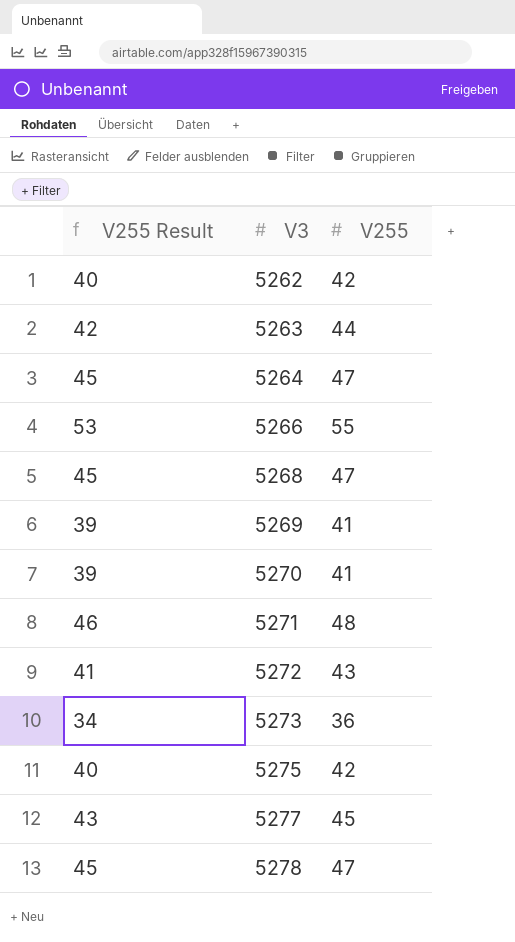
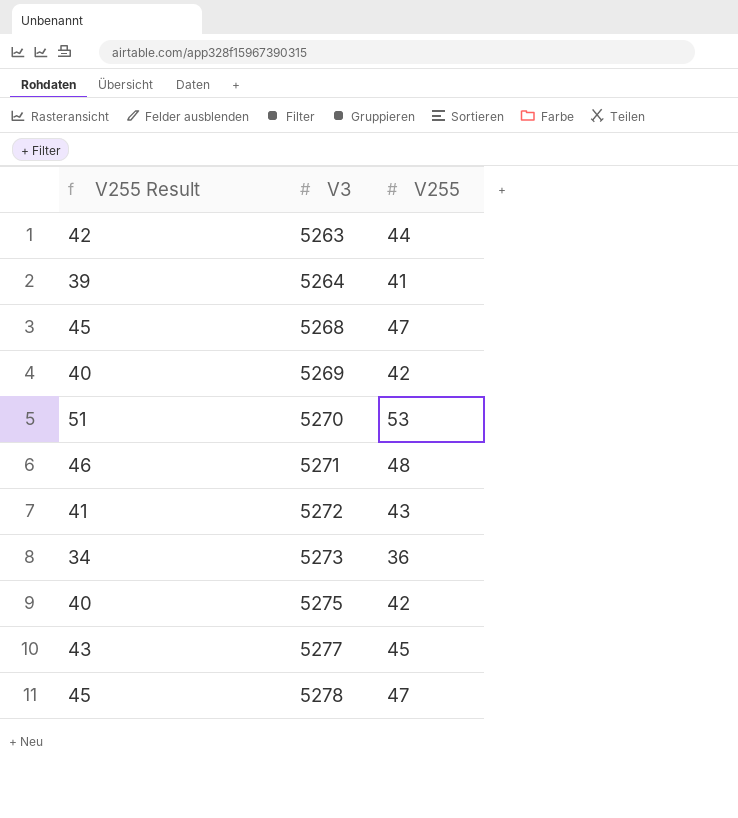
row 5262: 40 | 42 -> none
row 5266: 53 | 55 -> none
5264 | V255 Result: 45 -> 39
5264 | V255: 47 -> 41
5269 | V255 Result: 39 -> 40
5269 | V255: 41 -> 42
5270 | V255 Result: 39 -> 51
5270 | V255: 41 -> 53

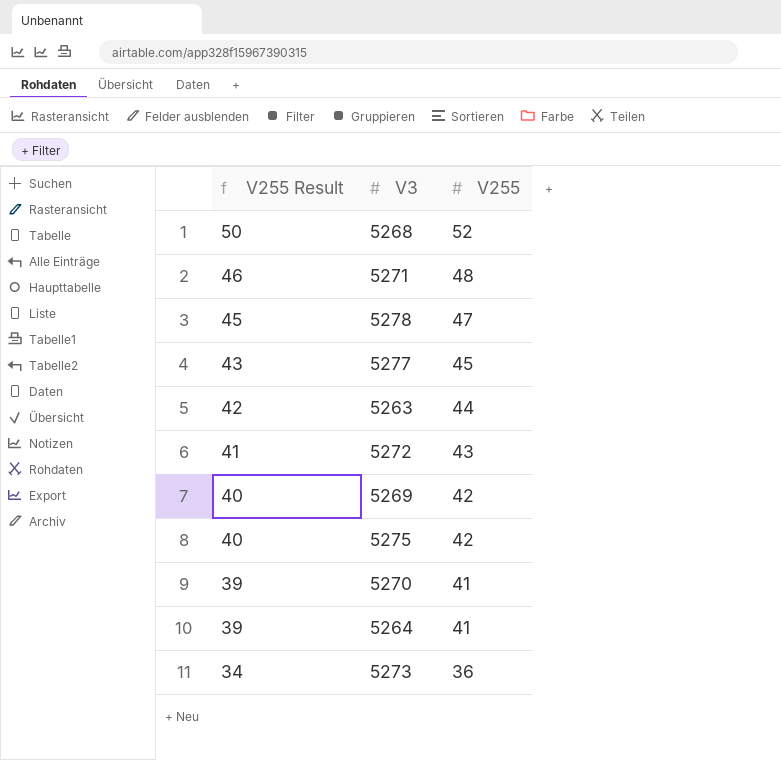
row order: V3 ascending -> V255 Result descending
5268 | V255 Result: 45 -> 50
5268 | V255: 47 -> 52
5270 | V255 Result: 51 -> 39
5270 | V255: 53 -> 41

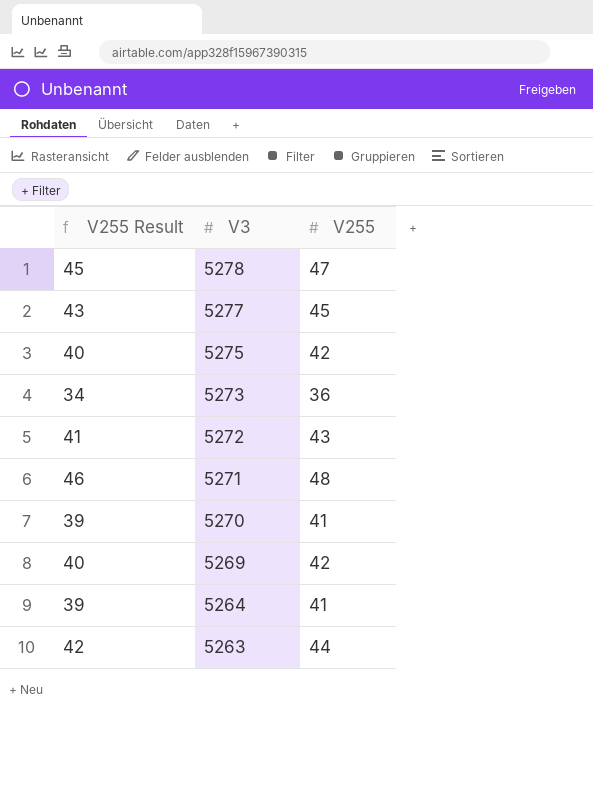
row order: V255 Result descending -> V3 descending
row 5268: 50 | 52 -> none

